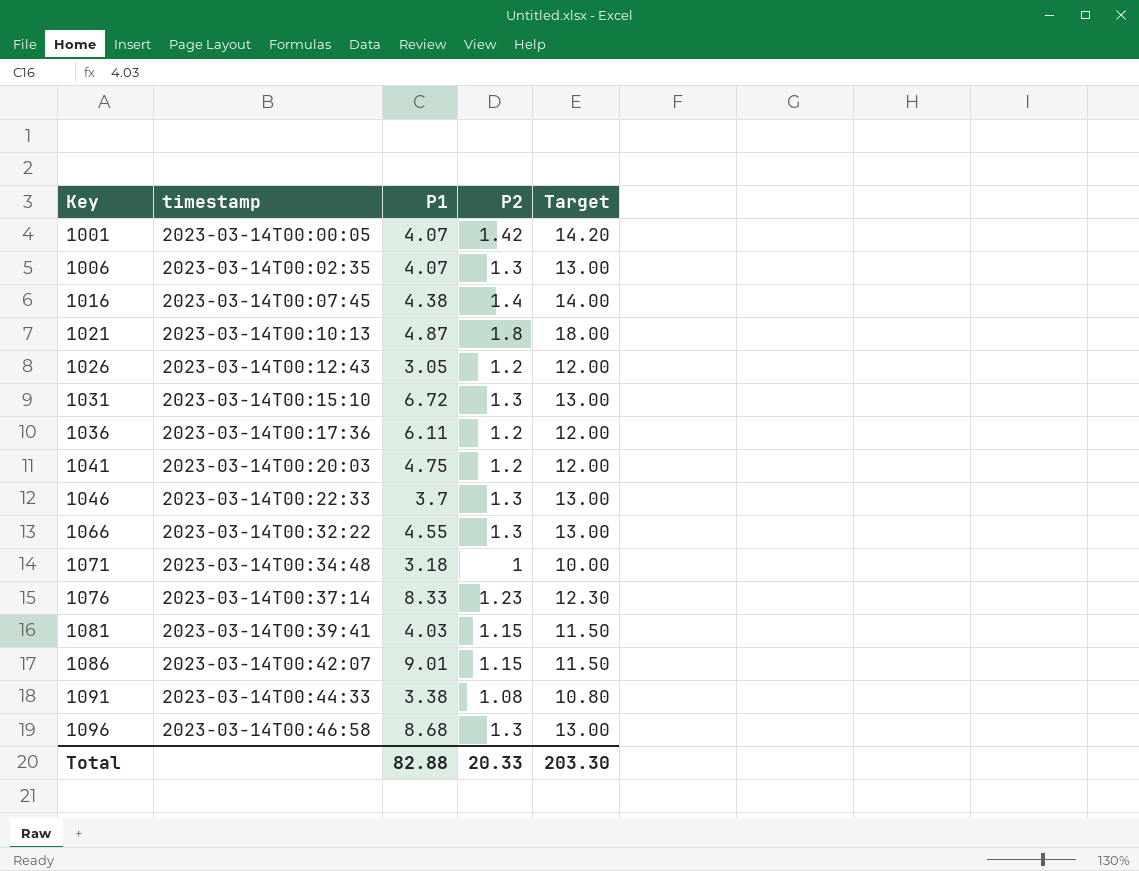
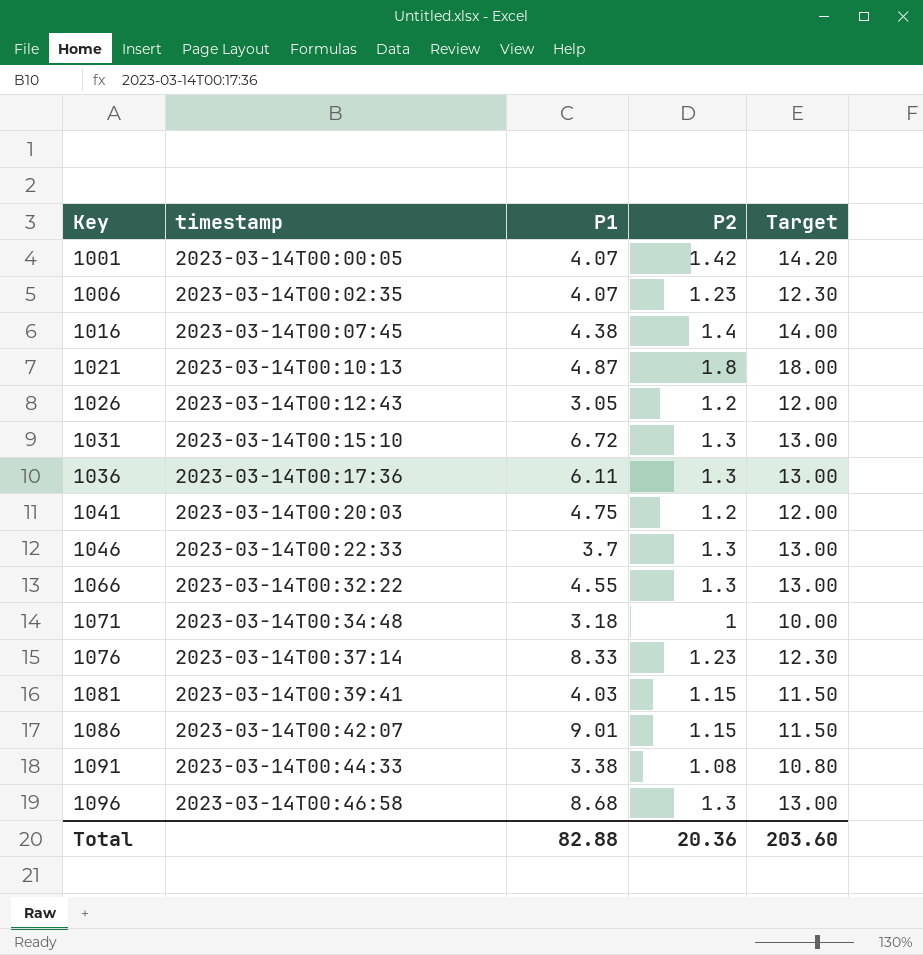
1006 | P2: 1.3 -> 1.23
1006 | Target: 13.00 -> 12.30
1036 | P2: 1.2 -> 1.3
1036 | Target: 12.00 -> 13.00
Total | P2: 20.33 -> 20.36
Total | Target: 203.30 -> 203.60

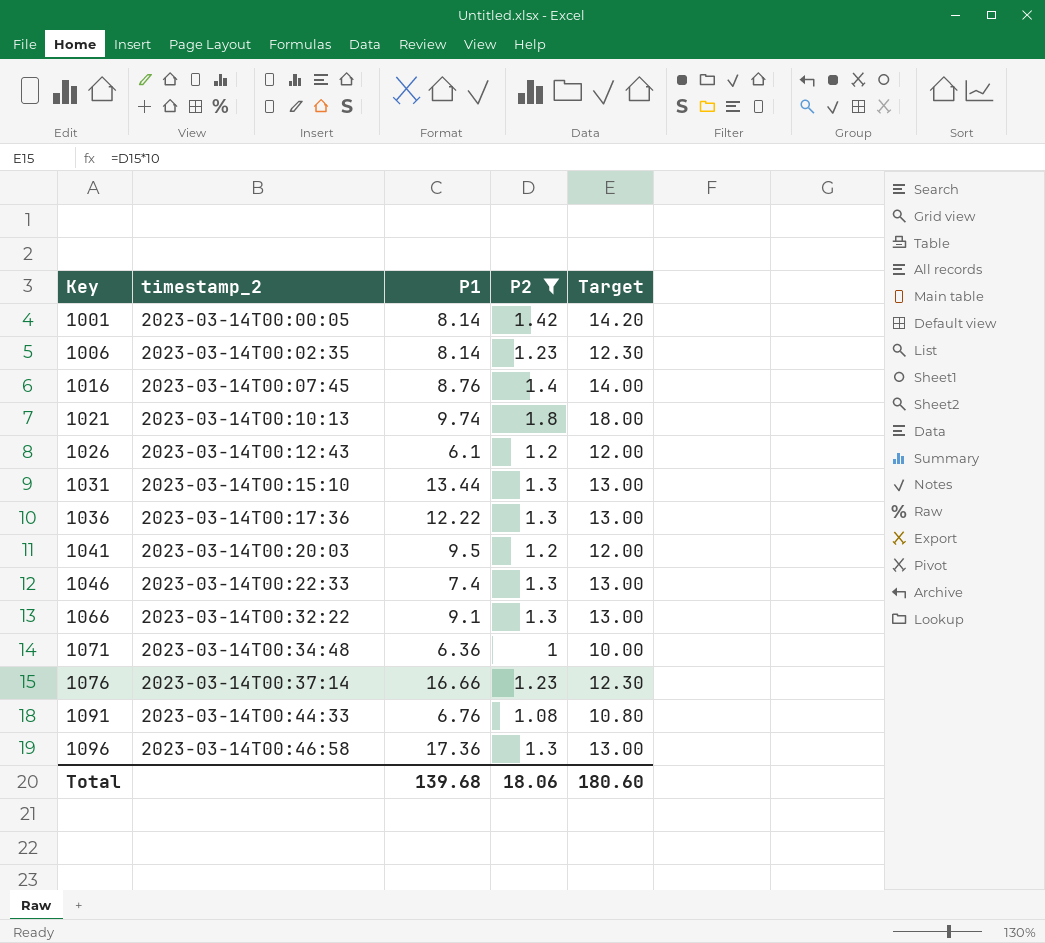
filter: none -> P2 != 1.15
column name: timestamp -> timestamp_2
1001 | P1: 4.07 -> 8.14
1006 | P1: 4.07 -> 8.14
1016 | P1: 4.38 -> 8.76
1021 | P1: 4.87 -> 9.74
1026 | P1: 3.05 -> 6.1
1031 | P1: 6.72 -> 13.44
1036 | P1: 6.11 -> 12.22
1041 | P1: 4.75 -> 9.5
1046 | P1: 3.7 -> 7.4
1066 | P1: 4.55 -> 9.1
1071 | P1: 3.18 -> 6.36
1076 | P1: 8.33 -> 16.66
1091 | P1: 3.38 -> 6.76
1096 | P1: 8.68 -> 17.36
Total | P1: 82.88 -> 139.68
Total | P2: 20.36 -> 18.06
Total | Target: 203.60 -> 180.60

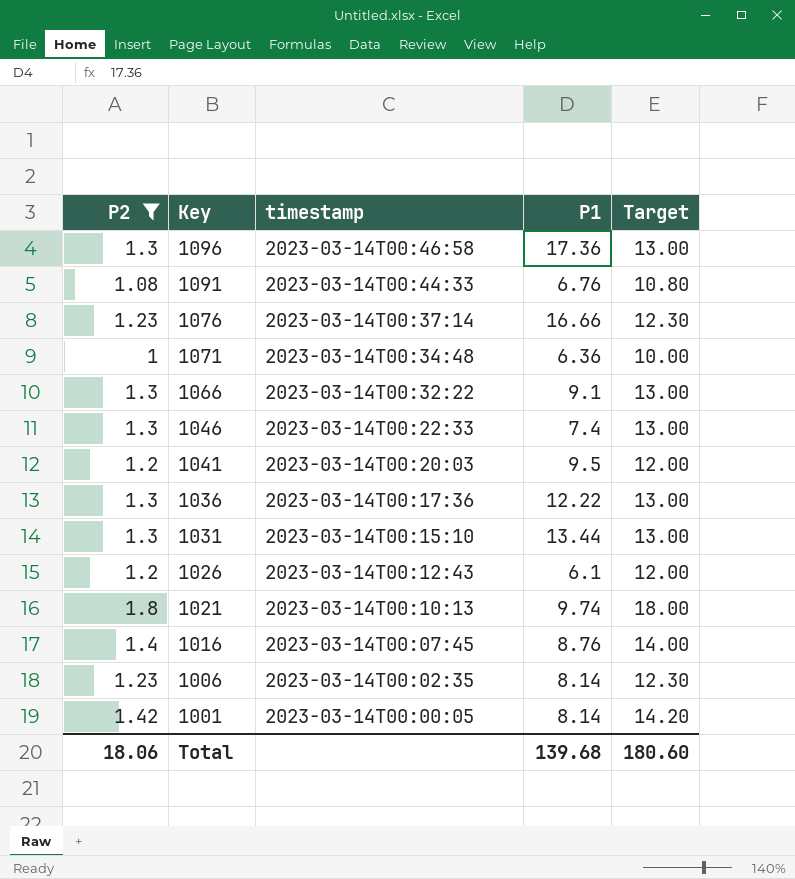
row order: Key ascending -> Key descending
column P2 | position: 4 -> 1
column name: timestamp_2 -> timestamp

